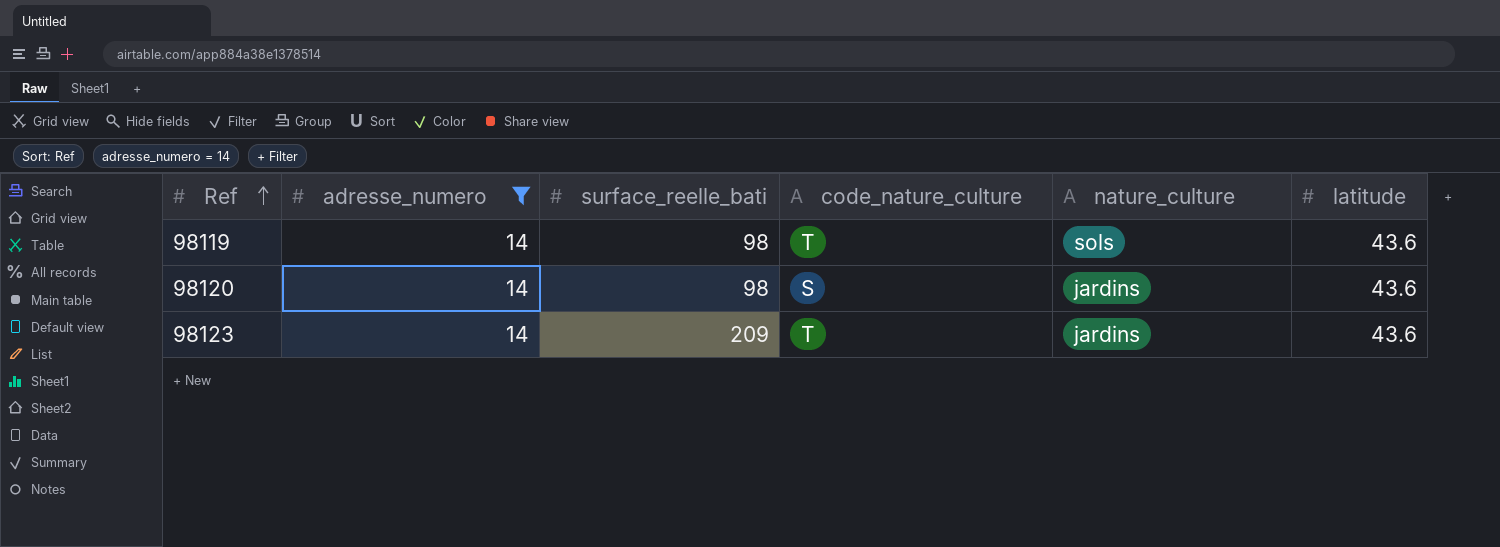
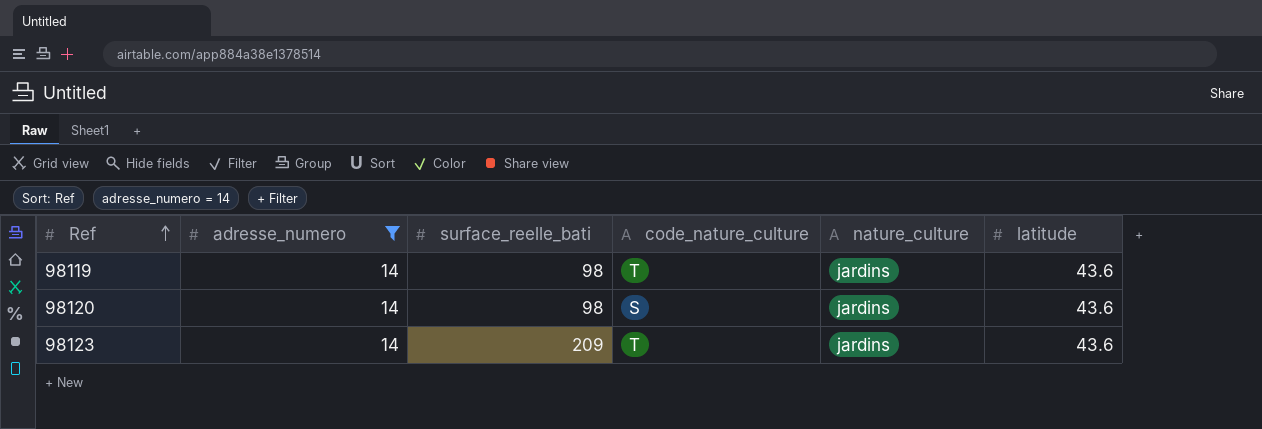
98119 | nature_culture: sols -> jardins

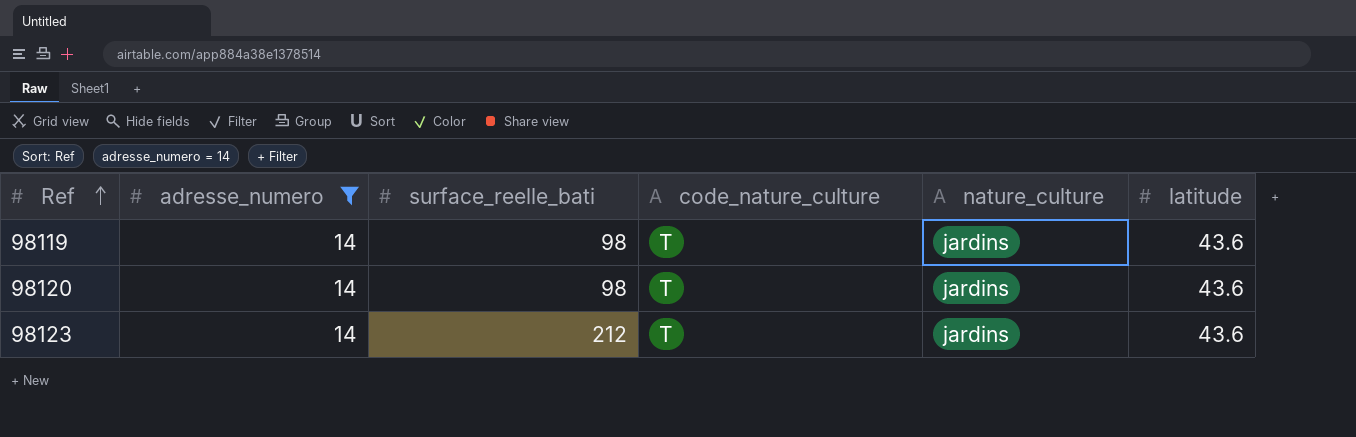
98120 | code_nature_culture: S -> T
98123 | surface_reelle_bati: 209 -> 212

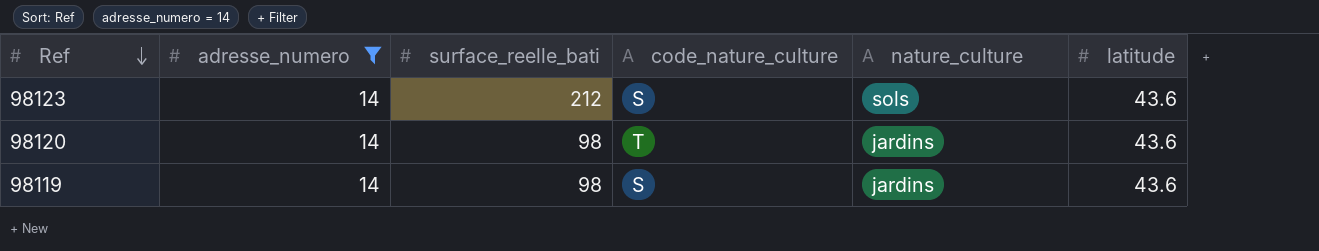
row order: Ref ascending -> Ref descending
98123 | code_nature_culture: T -> S
98123 | nature_culture: jardins -> sols
98119 | code_nature_culture: T -> S

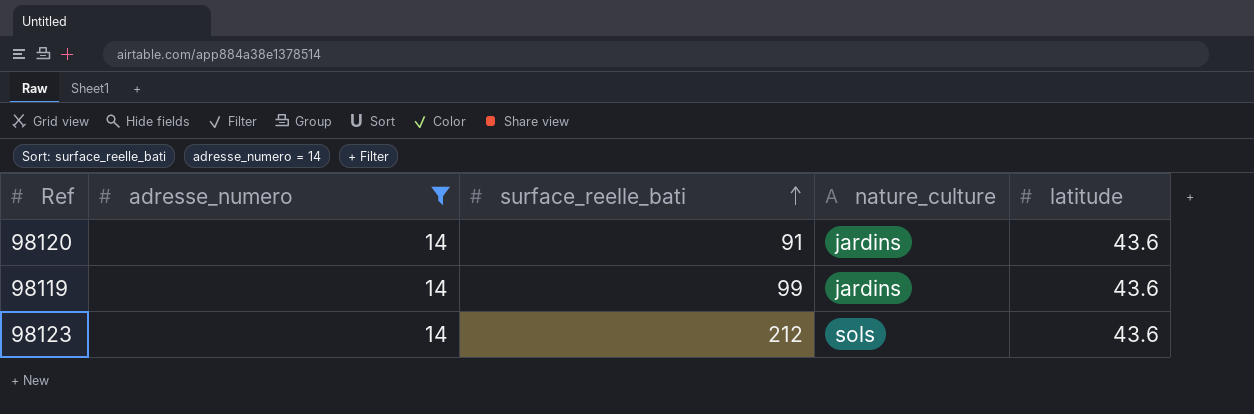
row order: Ref descending -> surface_reelle_bati ascending
column code_nature_culture | position: 4 -> none
98120 | surface_reelle_bati: 98 -> 91
98119 | surface_reelle_bati: 98 -> 99

